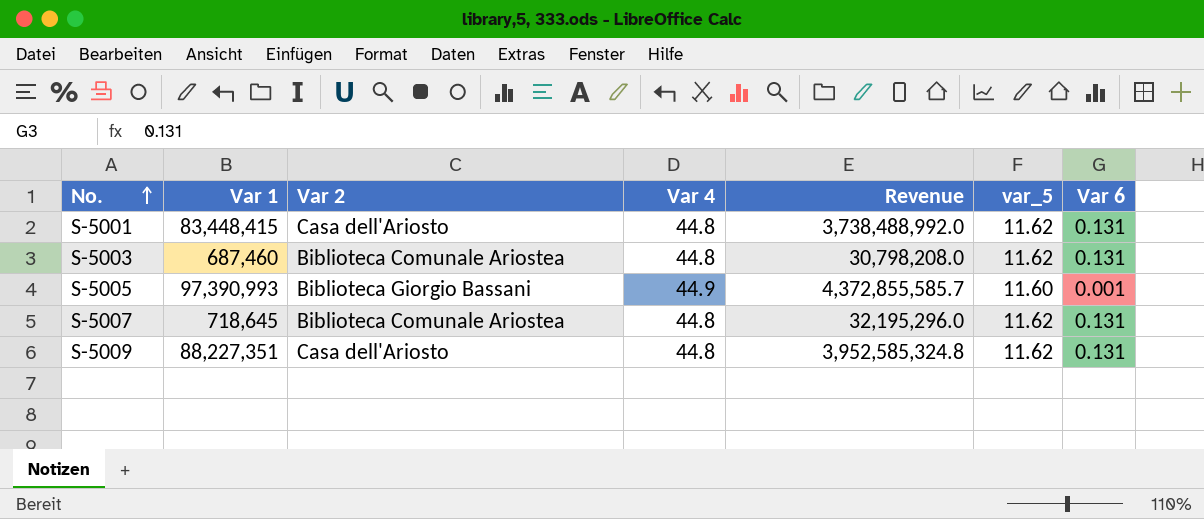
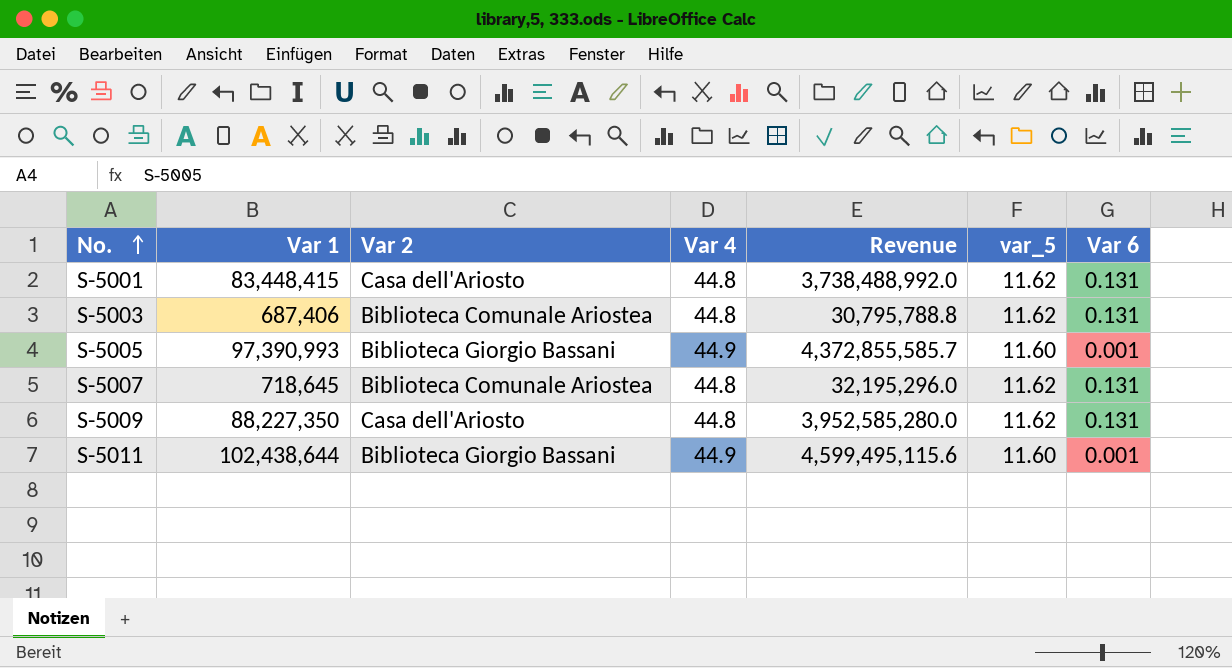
S-5003 | Var 1: 687,460 -> 687,406
S-5003 | Revenue: 30,798,208.0 -> 30,795,788.8
S-5009 | Var 1: 88,227,351 -> 88,227,350
S-5009 | Revenue: 3,952,585,324.8 -> 3,952,585,280.0
row S-5011: none -> 102,438,644 | Biblioteca Giorgio Bassani | 44.9 | 4,599,495,115.6 | 11.60 | 0.001

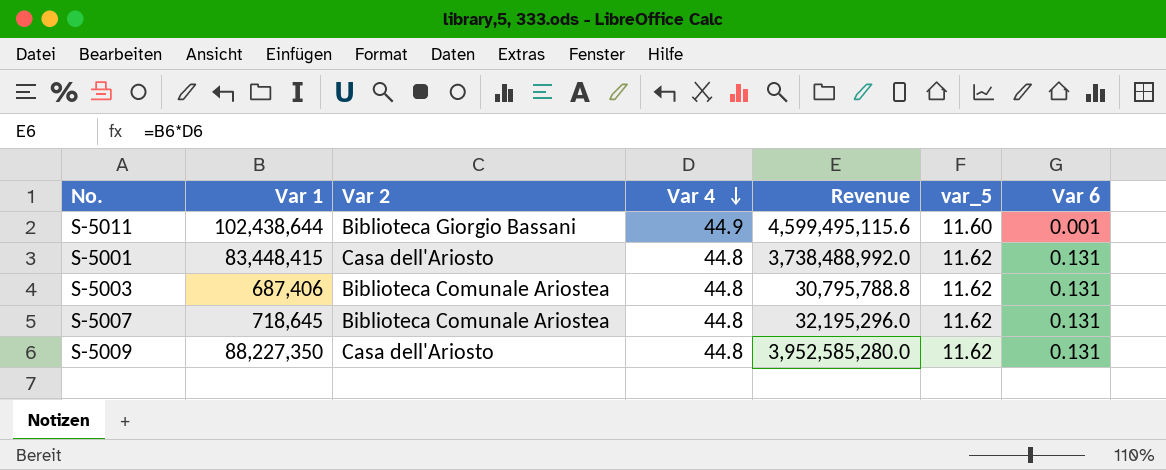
row order: No. ascending -> Var 4 descending
row S-5005: 97,390,993 | Biblioteca Giorgio Bassani | 44.9 | 4,372,855,585.7 | 11.60 | 0.001 -> none

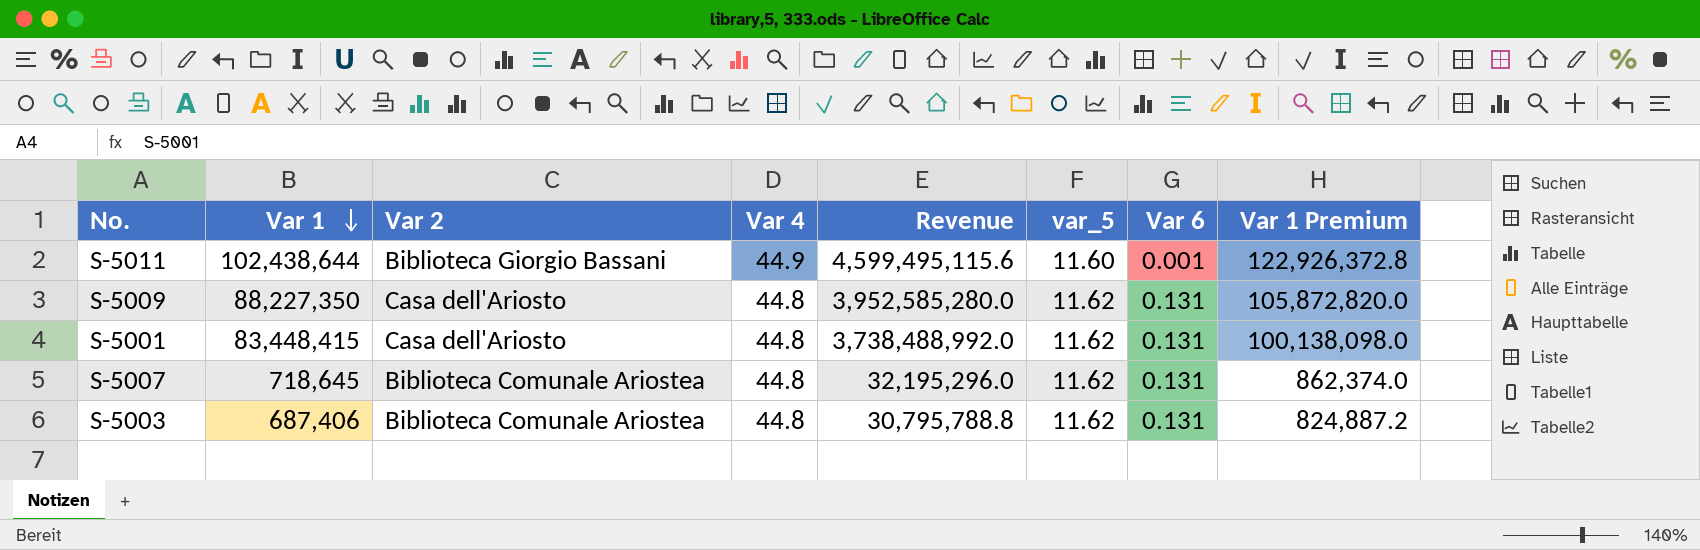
row order: Var 4 descending -> Var 1 descending
column Var 1 Premium | formula: none -> [Var 1] * 1.2

